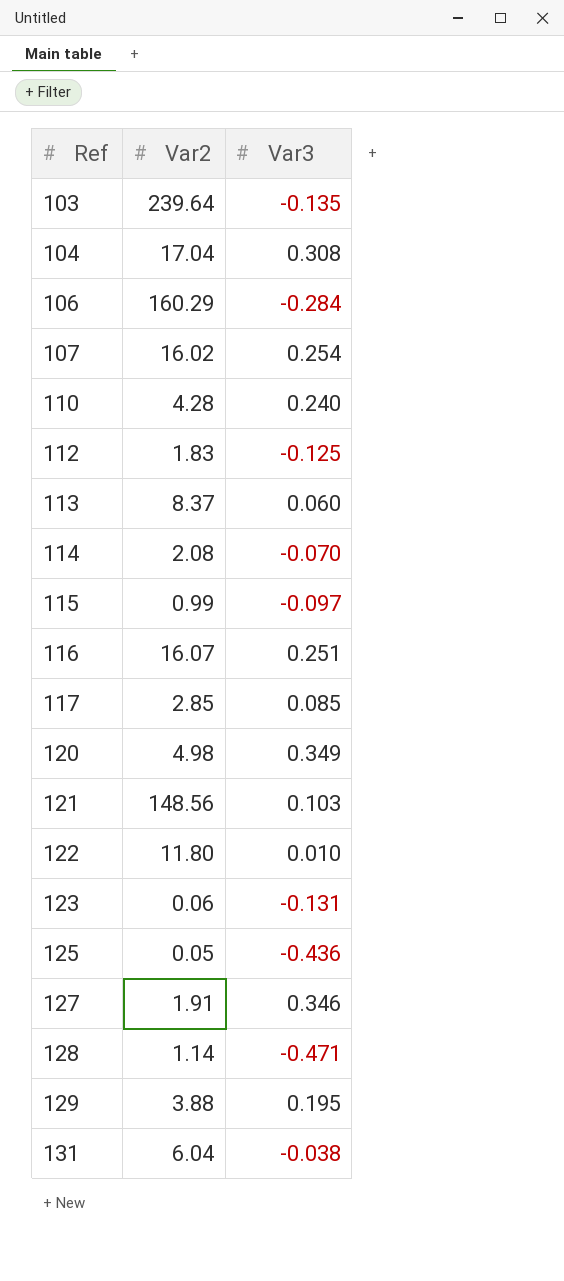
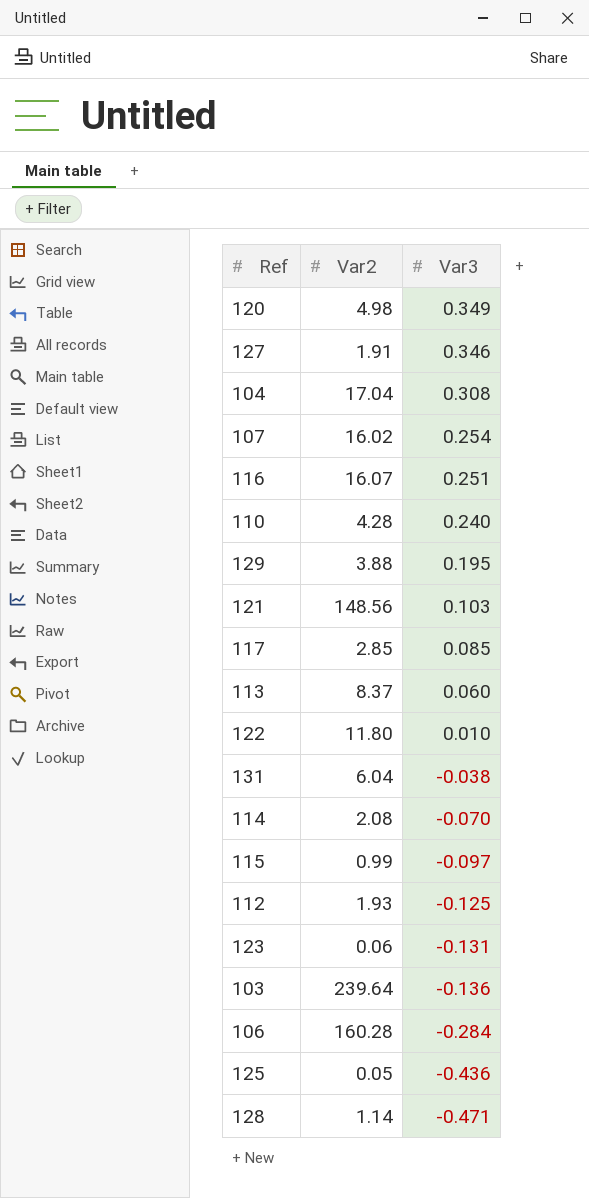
row order: Ref ascending -> Var3 descending
112 | Var2: 1.83 -> 1.93
103 | Var3: -0.135 -> -0.136
106 | Var2: 160.29 -> 160.28

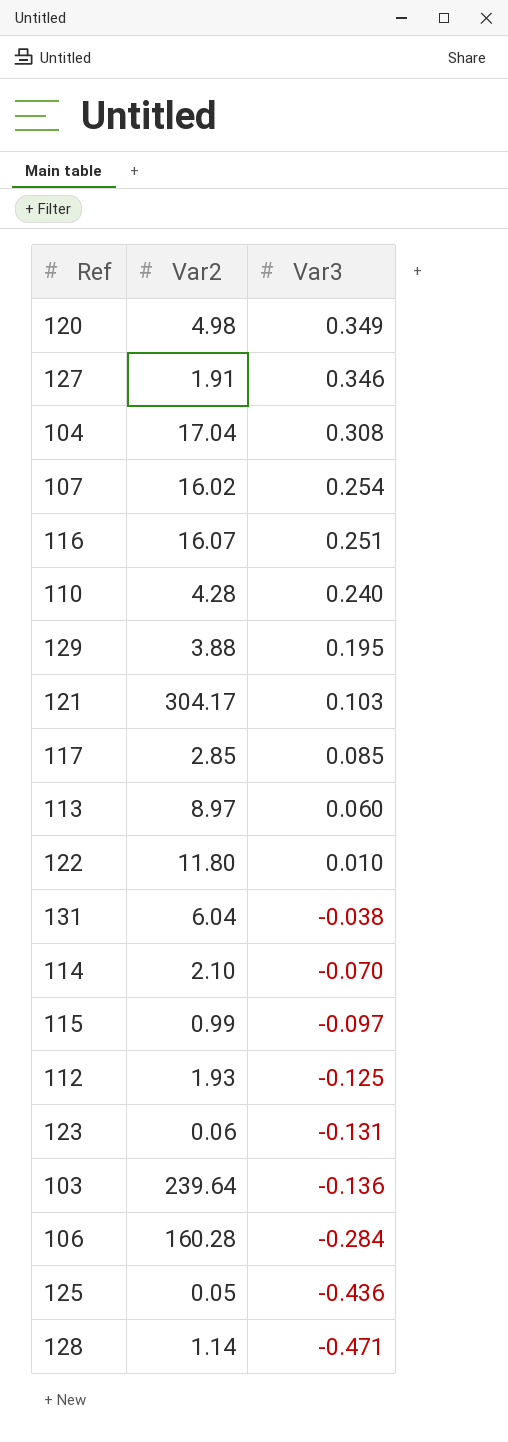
121 | Var2: 148.56 -> 304.17
113 | Var2: 8.37 -> 8.97
114 | Var2: 2.08 -> 2.10

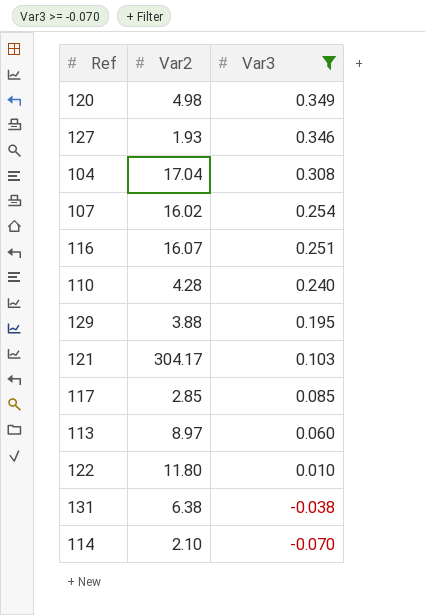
filter: none -> Var3 >= -0.070
127 | Var2: 1.91 -> 1.93
131 | Var2: 6.04 -> 6.38

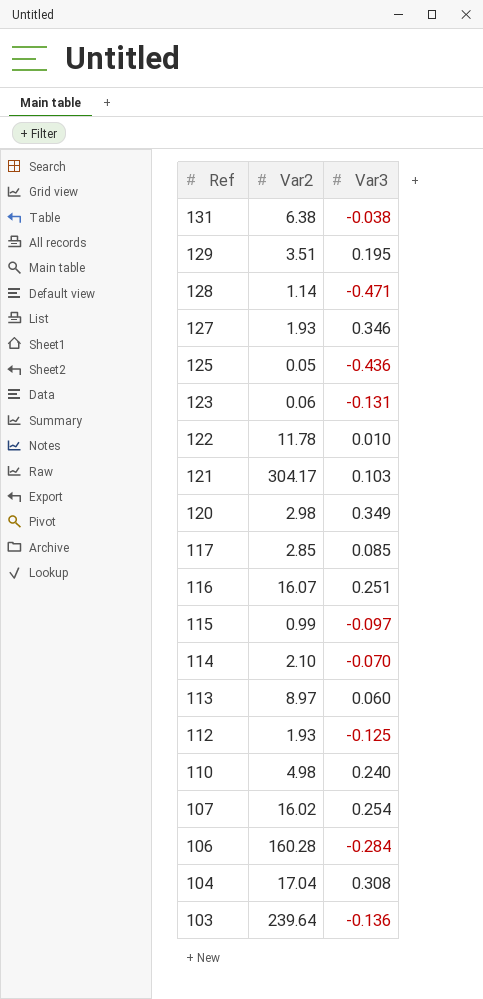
filter: Var3 >= -0.070 -> none
row order: Var3 descending -> Ref descending
129 | Var2: 3.88 -> 3.51
122 | Var2: 11.80 -> 11.78
120 | Var2: 4.98 -> 2.98
110 | Var2: 4.28 -> 4.98

